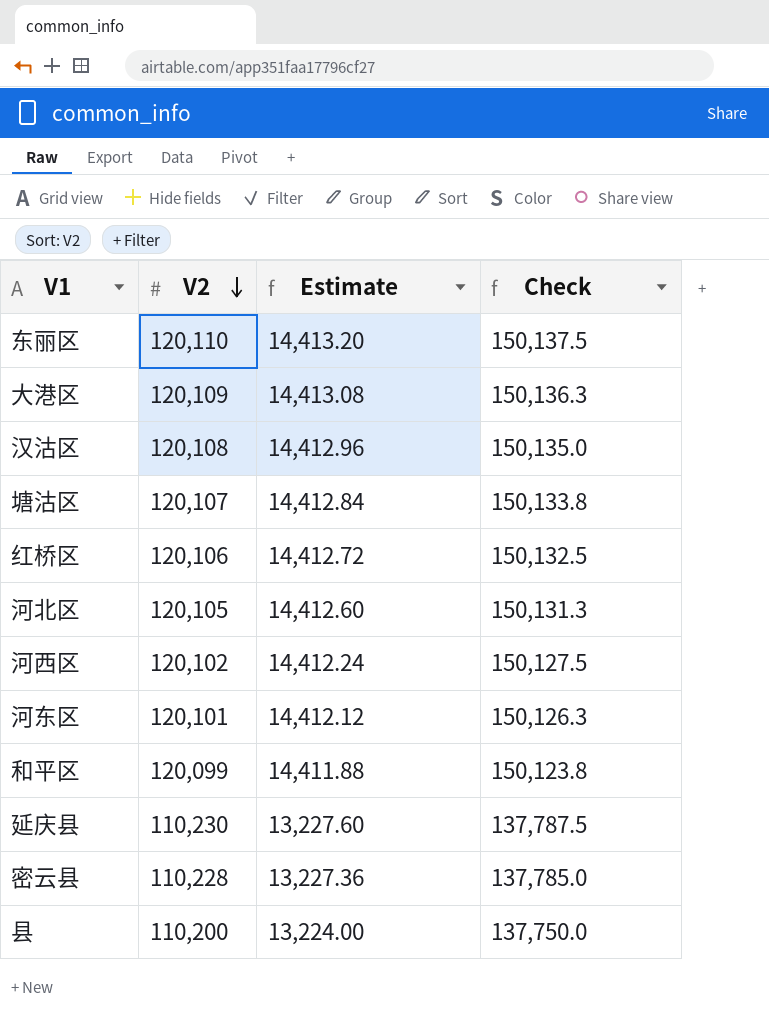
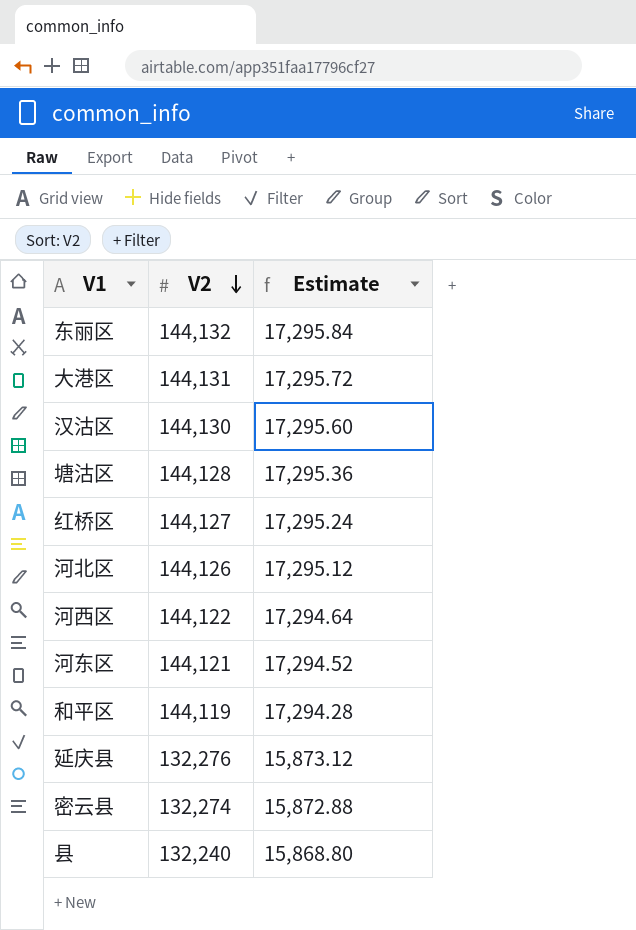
column Check | formula: [V2] * 1.25 -> none
东丽区 | V2: 120,110 -> 144,132
东丽区 | Estimate: 14,413.20 -> 17,295.84
大港区 | V2: 120,109 -> 144,131
大港区 | Estimate: 14,413.08 -> 17,295.72
汉沽区 | V2: 120,108 -> 144,130
汉沽区 | Estimate: 14,412.96 -> 17,295.60
塘沽区 | V2: 120,107 -> 144,128
塘沽区 | Estimate: 14,412.84 -> 17,295.36
红桥区 | V2: 120,106 -> 144,127
红桥区 | Estimate: 14,412.72 -> 17,295.24
河北区 | V2: 120,105 -> 144,126
河北区 | Estimate: 14,412.60 -> 17,295.12
河西区 | V2: 120,102 -> 144,122
河西区 | Estimate: 14,412.24 -> 17,294.64
河东区 | V2: 120,101 -> 144,121
河东区 | Estimate: 14,412.12 -> 17,294.52
和平区 | V2: 120,099 -> 144,119
和平区 | Estimate: 14,411.88 -> 17,294.28
延庆县 | V2: 110,230 -> 132,276
延庆县 | Estimate: 13,227.60 -> 15,873.12
密云县 | V2: 110,228 -> 132,274
密云县 | Estimate: 13,227.36 -> 15,872.88
县 | V2: 110,200 -> 132,240
县 | Estimate: 13,224.00 -> 15,868.80

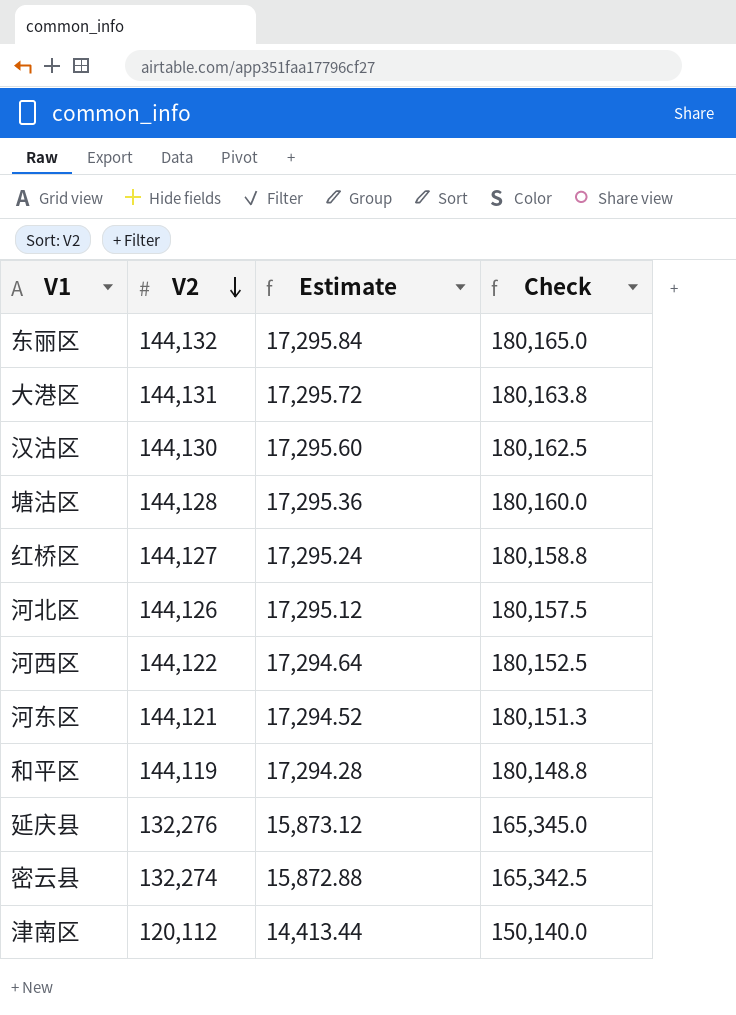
column Check | formula: none -> [V2] * 1.25
row 县: 132,240 | 15,868.80 -> none
row 津南区: none -> 120,112 | 14,413.44 | 150,140.0

